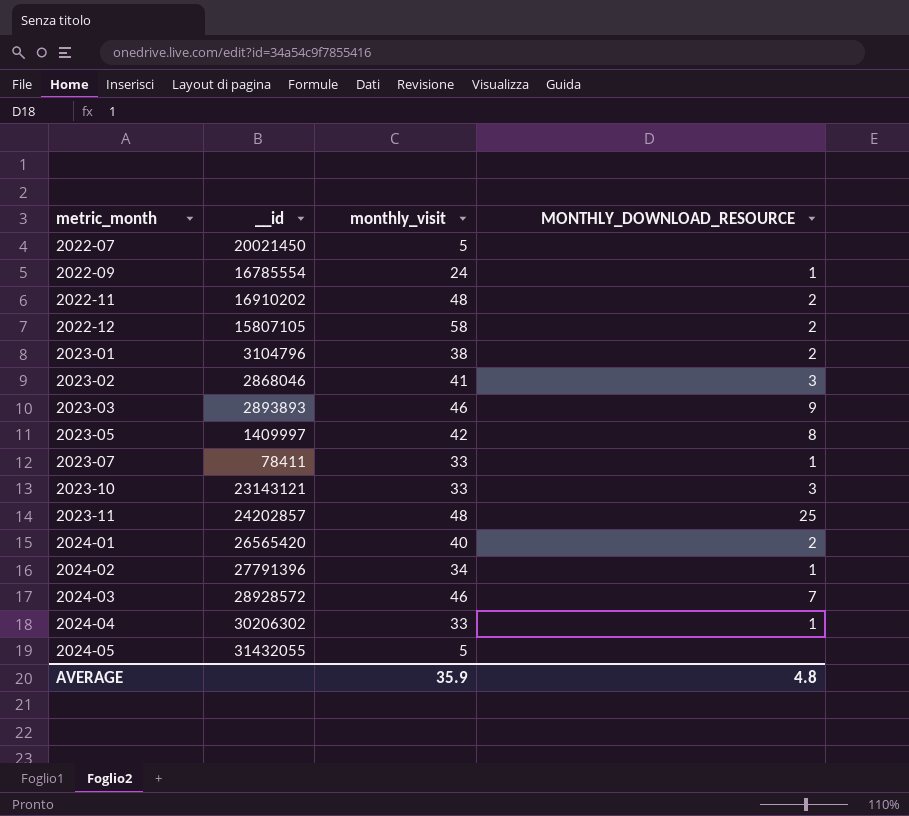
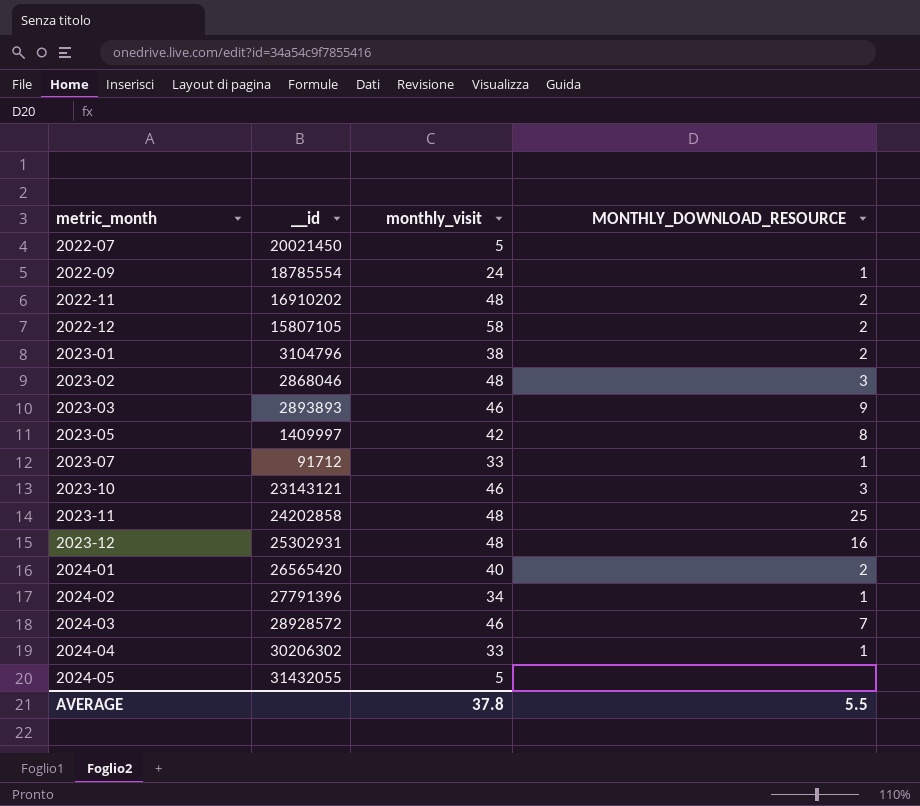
2022-09 | __id: 16785554 -> 18785554
2023-02 | monthly_visit: 41 -> 48
2023-07 | __id: 78411 -> 91712
2023-10 | monthly_visit: 33 -> 46
2023-11 | __id: 24202857 -> 24202858
row 2023-12: none -> 25302931 | 48 | 16
AVERAGE | monthly_visit: 35.9 -> 37.8
AVERAGE | MONTHLY_DOWNLOAD_RESOURCE: 4.8 -> 5.5

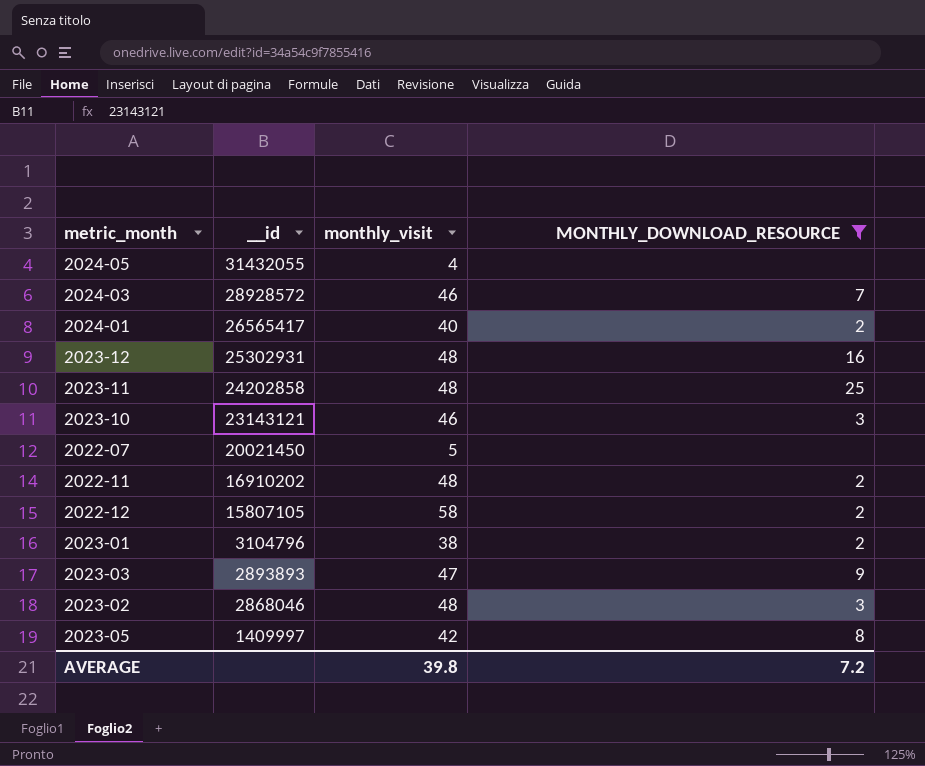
filter: none -> MONTHLY_DOWNLOAD_RESOURCE != 1
row order: metric_month ascending -> __id descending
2024-05 | monthly_visit: 5 -> 4
2024-01 | __id: 26565420 -> 26565417
2023-03 | monthly_visit: 46 -> 47
AVERAGE | monthly_visit: 37.8 -> 39.8
AVERAGE | MONTHLY_DOWNLOAD_RESOURCE: 5.5 -> 7.2

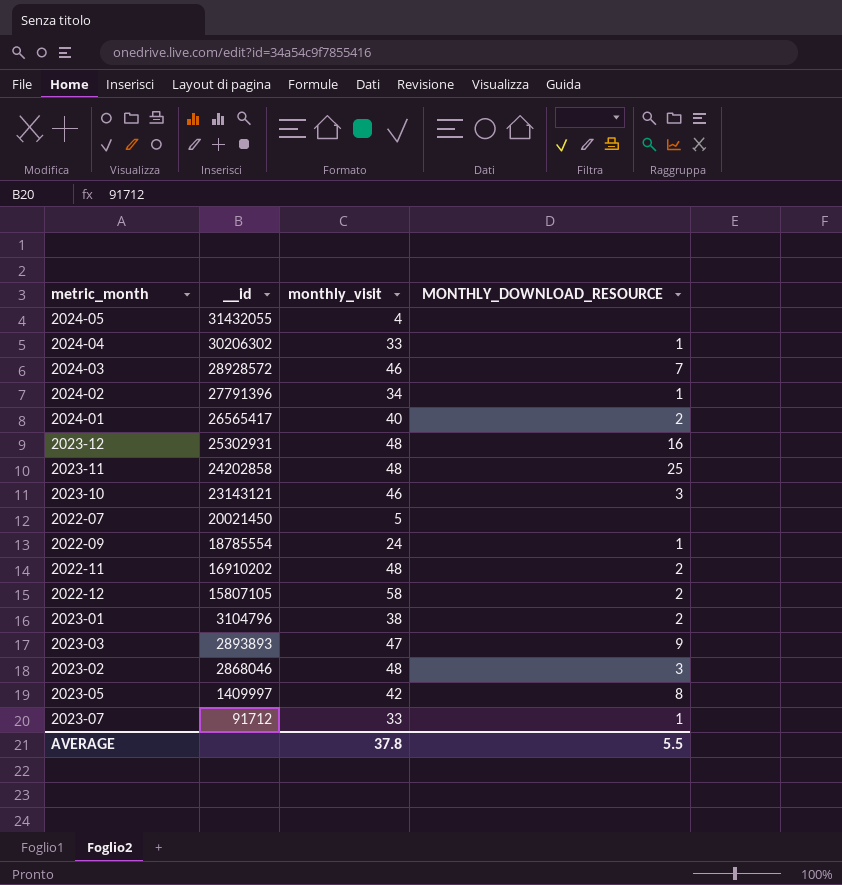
filter: MONTHLY_DOWNLOAD_RESOURCE != 1 -> none
AVERAGE | monthly_visit: 39.8 -> 37.8
AVERAGE | MONTHLY_DOWNLOAD_RESOURCE: 7.2 -> 5.5

